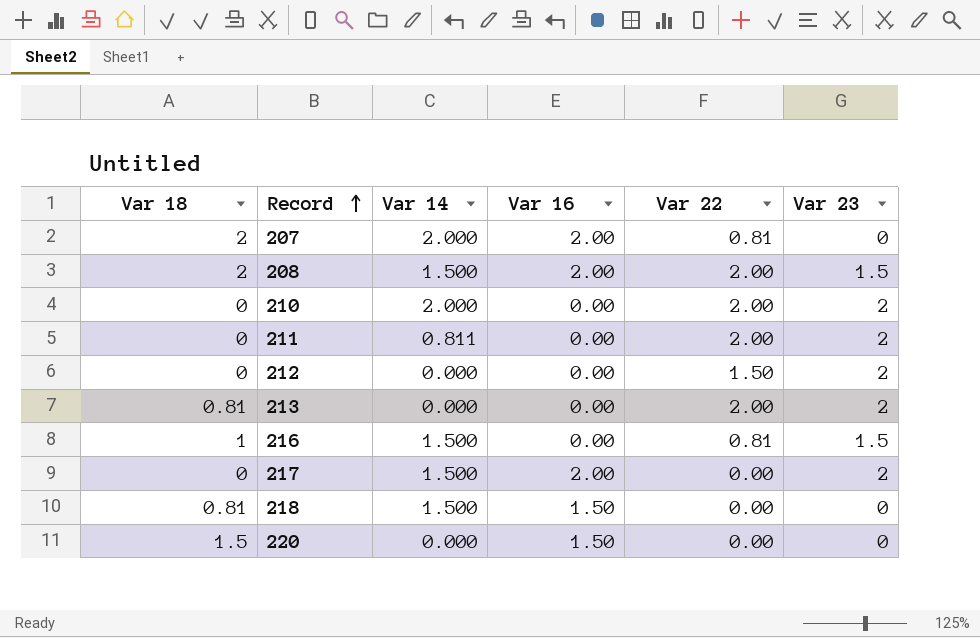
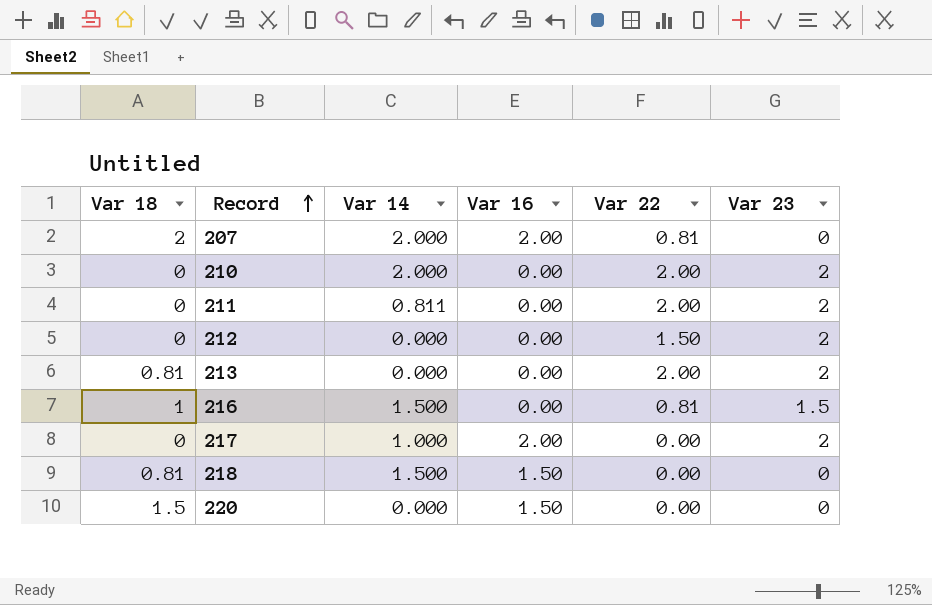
row 208: 2 | 1.500 | 2.00 | 2.00 | 1.5 -> none
217 | Var 14: 1.500 -> 1.000

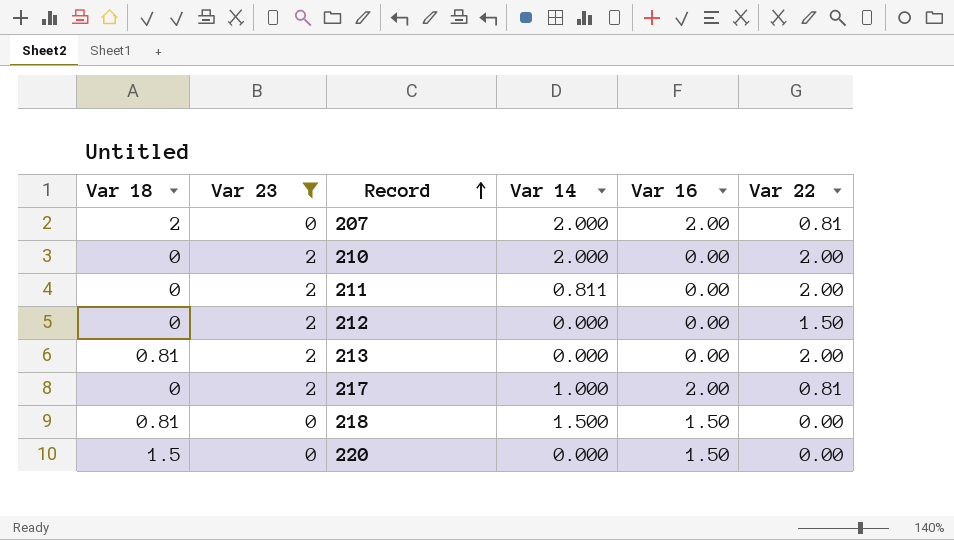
filter: none -> Var 23 != 1.5
column Var 23 | position: 6 -> 2
217 | Var 22: 0.00 -> 0.81

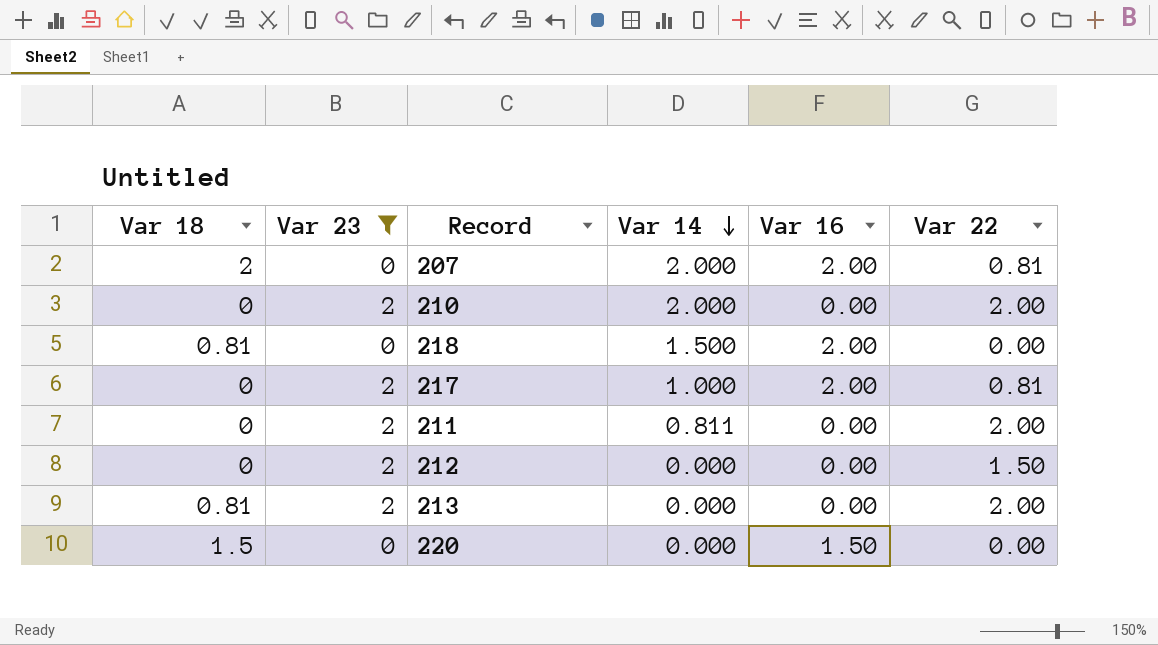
row order: Record ascending -> Var 14 descending
218 | Var 16: 1.50 -> 2.00

